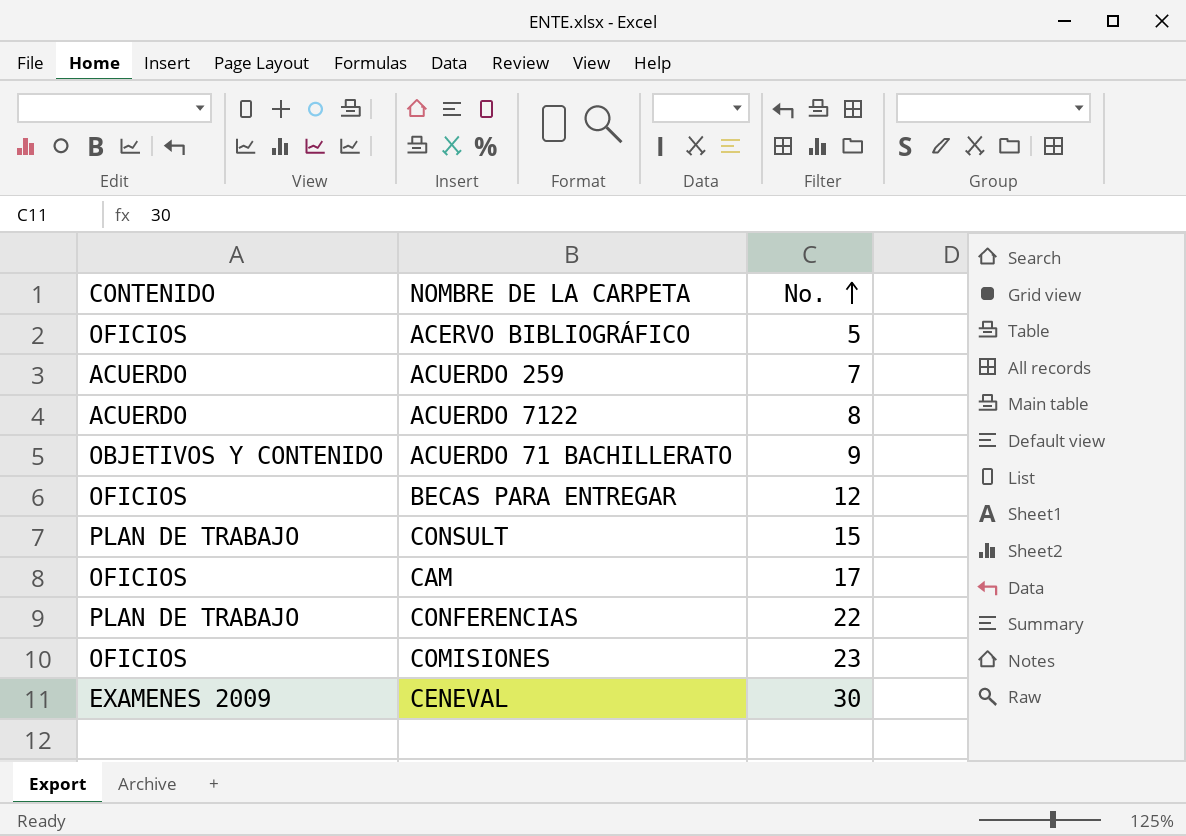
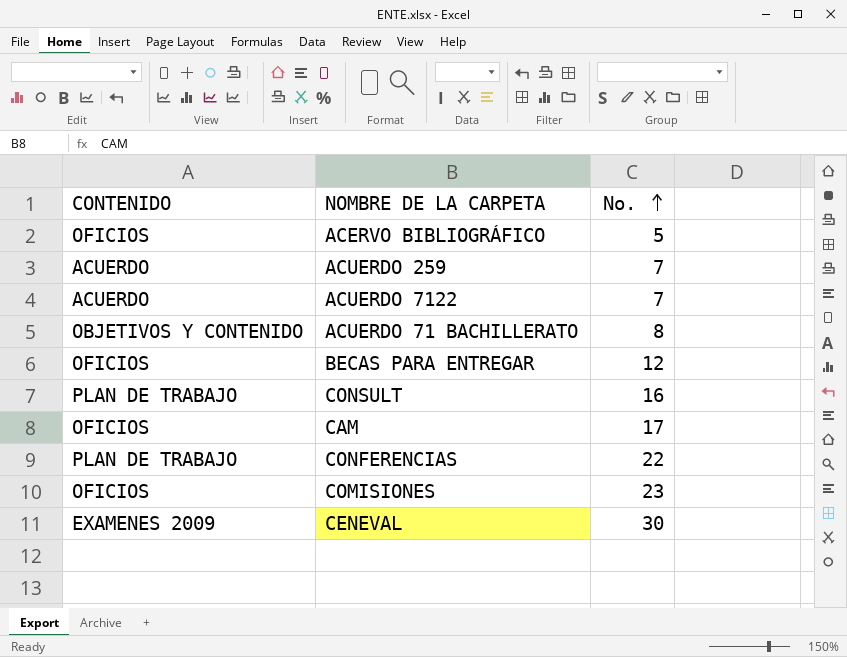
ACUERDO 7122 | No.: 8 -> 7
ACUERDO 71 BACHILLERATO | No.: 9 -> 8
CONSULT | No.: 15 -> 16

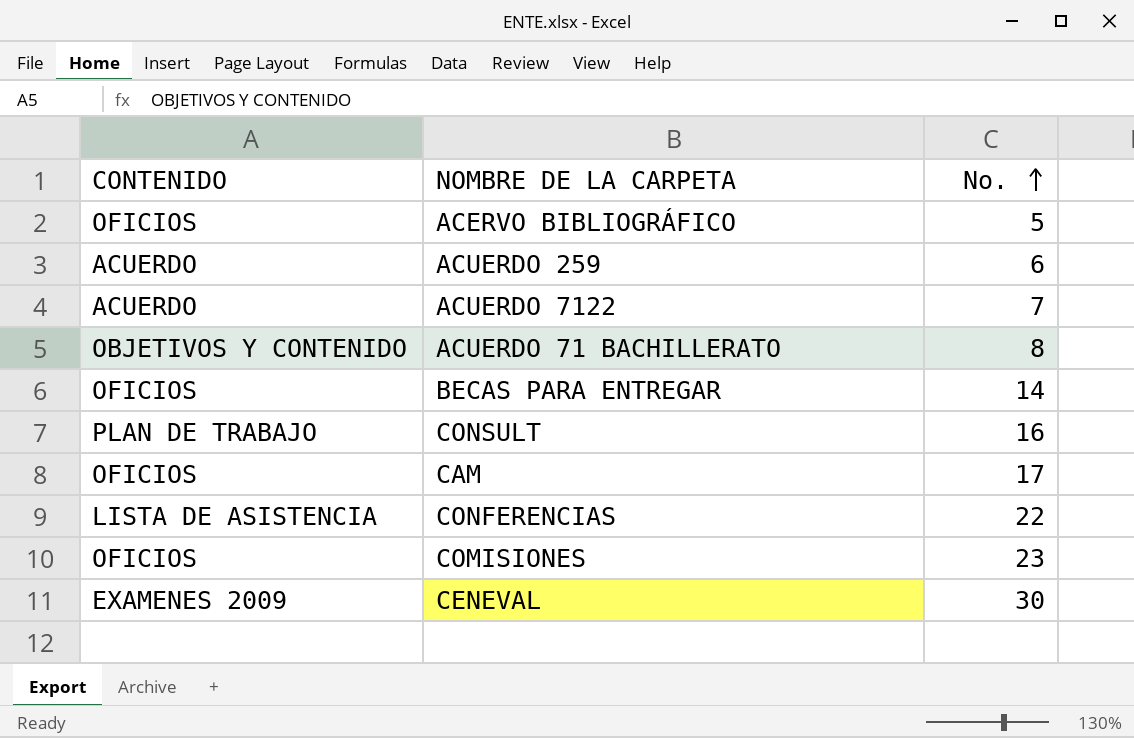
ACUERDO 259 | No.: 7 -> 6
BECAS PARA ENTREGAR | No.: 12 -> 14
CONFERENCIAS | CONTENIDO: PLAN DE TRABAJO -> LISTA DE ASISTENCIA

